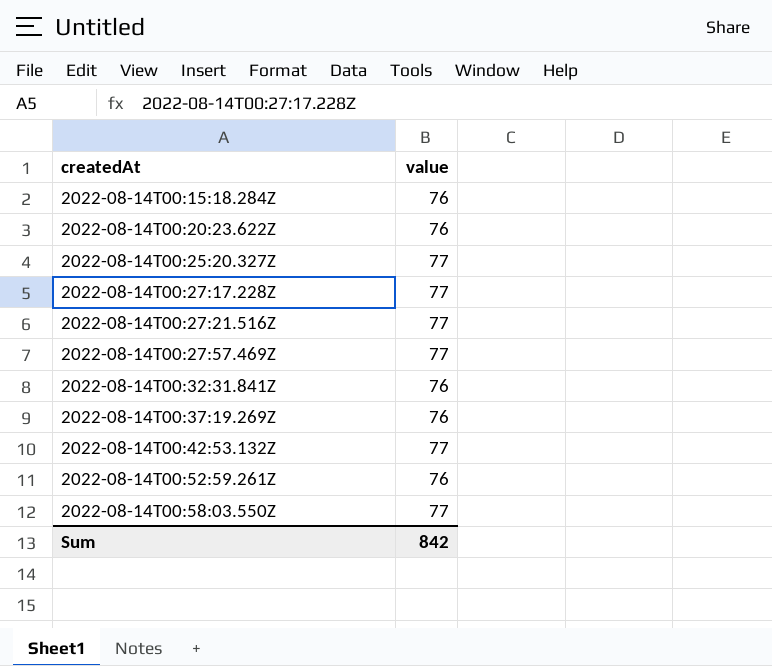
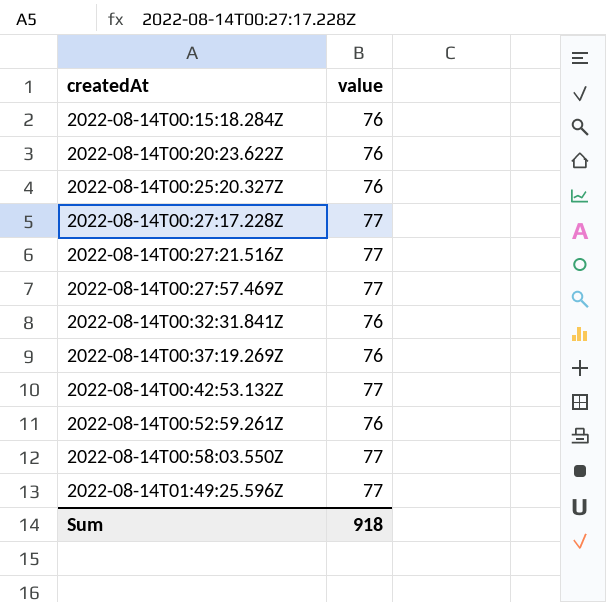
2022-08-14T00:25:20.327Z | value: 77 -> 76
row 2022-08-14T01:49:25.596Z: none -> 77
Sum | value: 842 -> 918

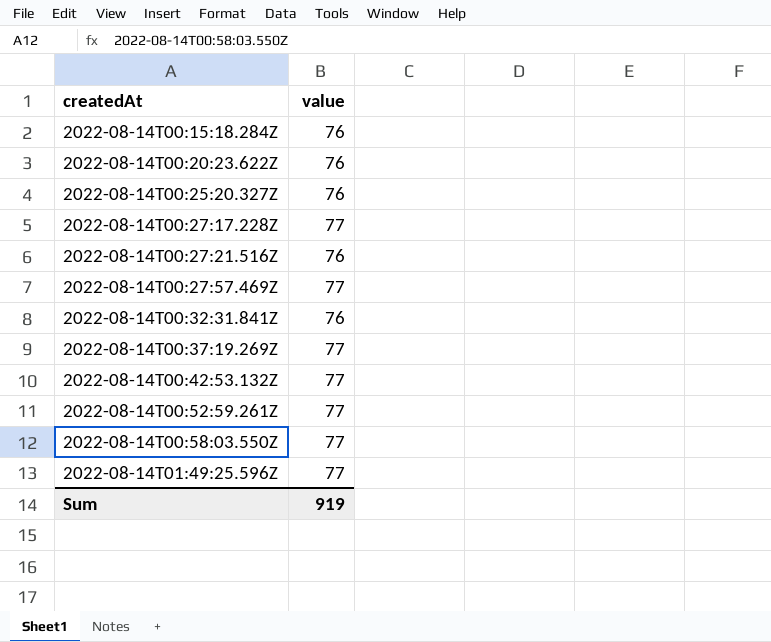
2022-08-14T00:27:21.516Z | value: 77 -> 76
2022-08-14T00:37:19.269Z | value: 76 -> 77
2022-08-14T00:52:59.261Z | value: 76 -> 77
Sum | value: 918 -> 919

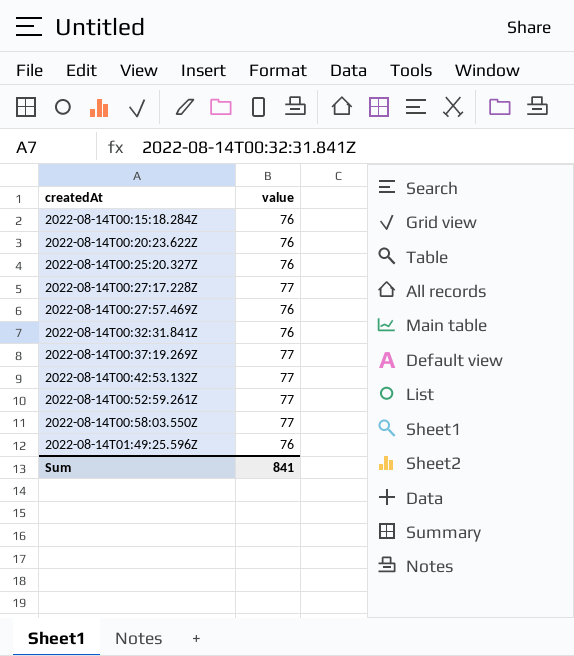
row 2022-08-14T00:27:21.516Z: 76 -> none
2022-08-14T00:27:57.469Z | value: 77 -> 76
2022-08-14T01:49:25.596Z | value: 77 -> 76
Sum | value: 919 -> 841

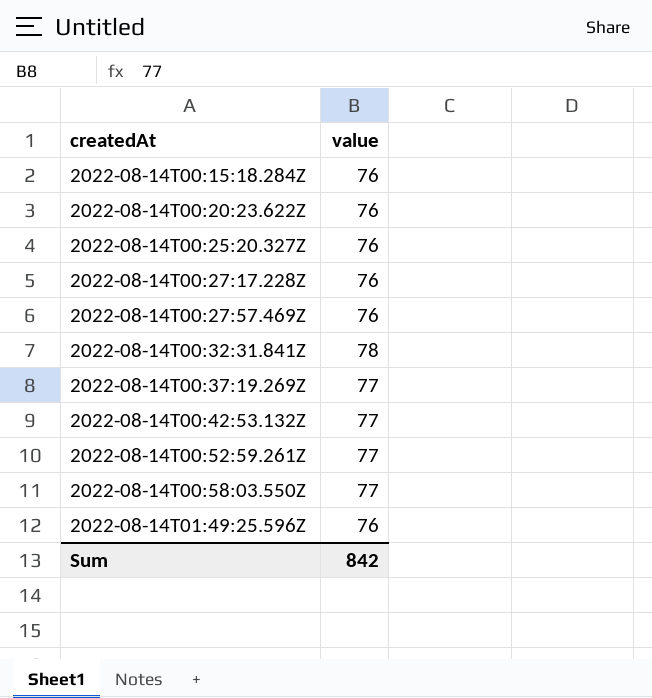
2022-08-14T00:27:17.228Z | value: 77 -> 76
2022-08-14T00:32:31.841Z | value: 76 -> 78
Sum | value: 841 -> 842

